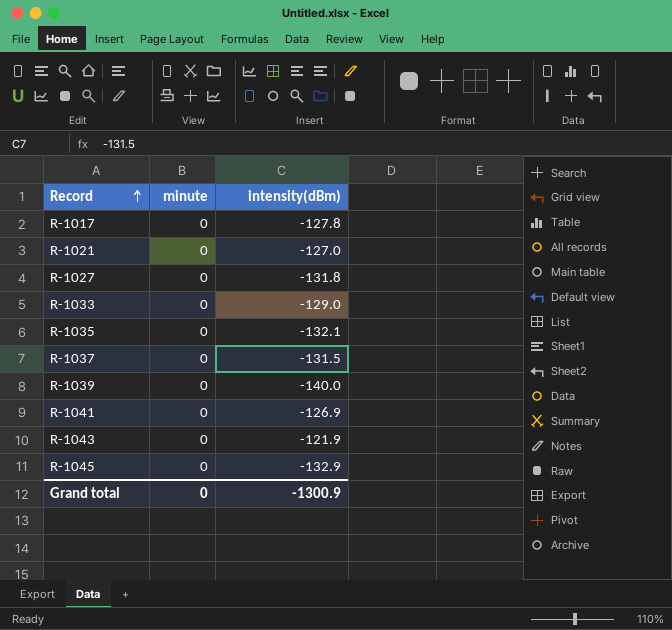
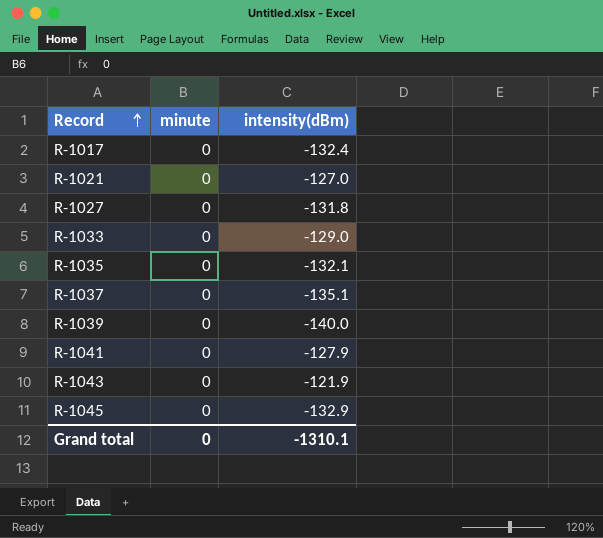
R-1017 | intensity(dBm): -127.8 -> -132.4
R-1037 | intensity(dBm): -131.5 -> -135.1
R-1041 | intensity(dBm): -126.9 -> -127.9
Grand total | intensity(dBm): -1300.9 -> -1310.1

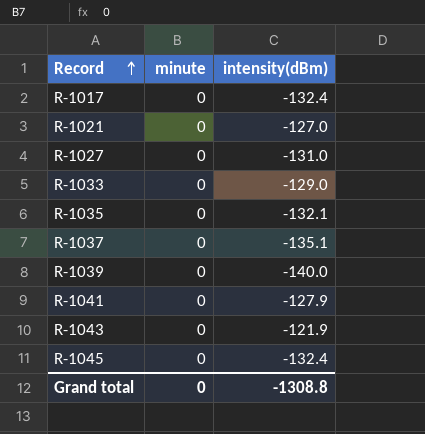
R-1027 | intensity(dBm): -131.8 -> -131.0
R-1045 | intensity(dBm): -132.9 -> -132.4
Grand total | intensity(dBm): -1310.1 -> -1308.8

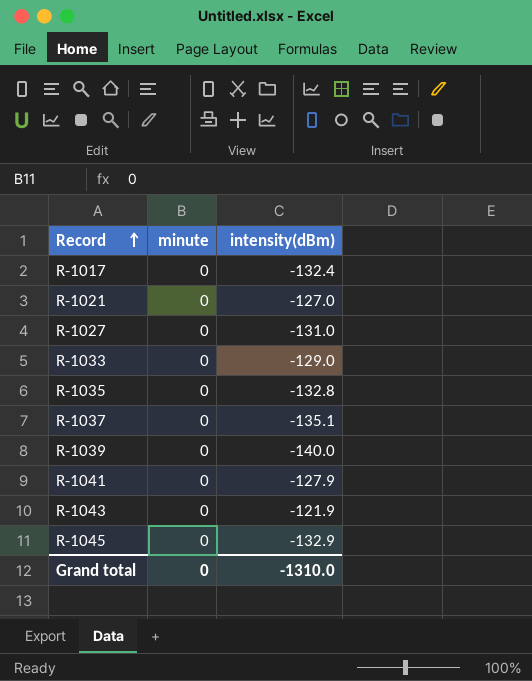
R-1035 | intensity(dBm): -132.1 -> -132.8
R-1045 | intensity(dBm): -132.4 -> -132.9
Grand total | intensity(dBm): -1308.8 -> -1310.0

